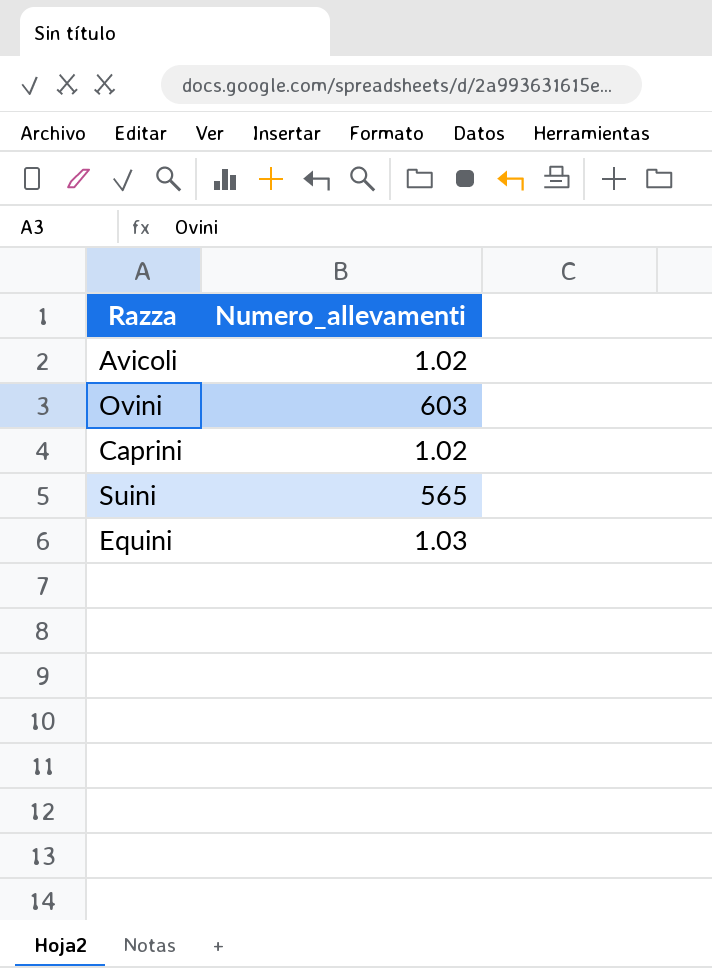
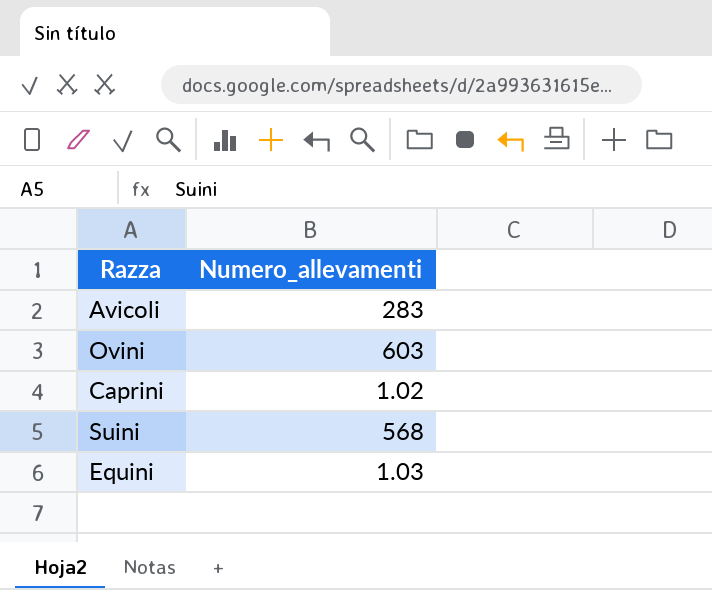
Avicoli | Numero_allevamenti: 1.02 -> 283
Suini | Numero_allevamenti: 565 -> 568

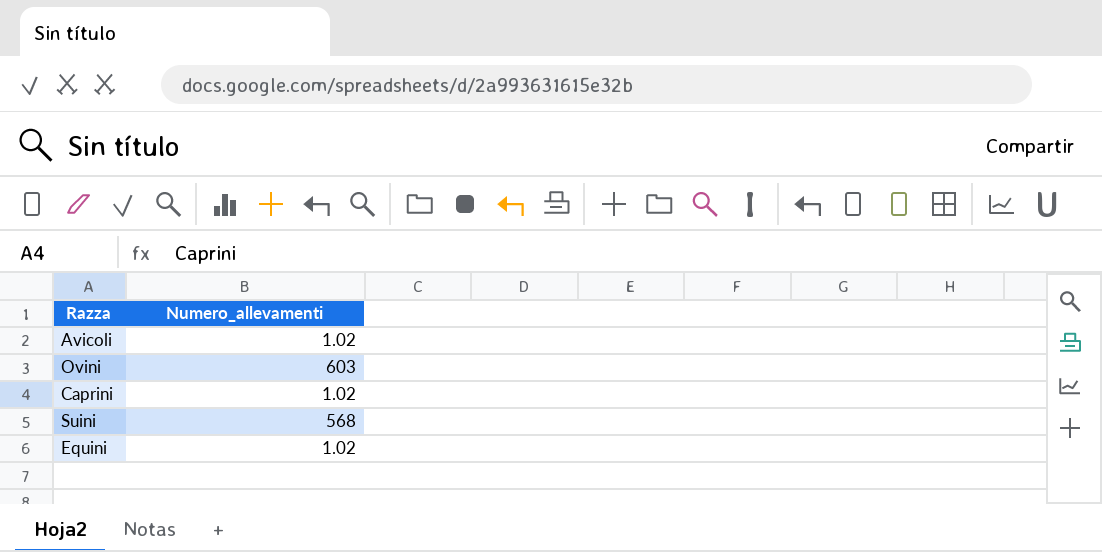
Avicoli | Numero_allevamenti: 283 -> 1.02
Equini | Numero_allevamenti: 1.03 -> 1.02

